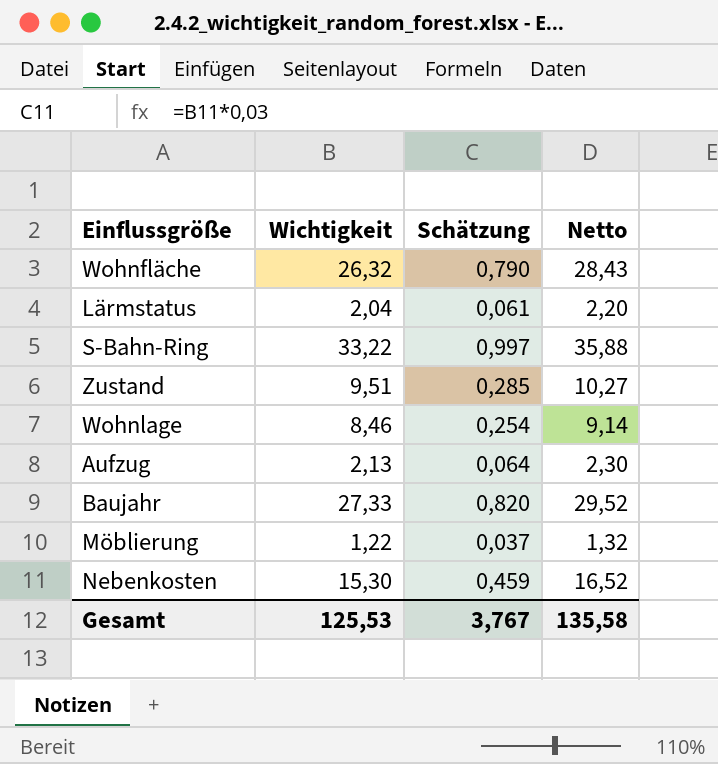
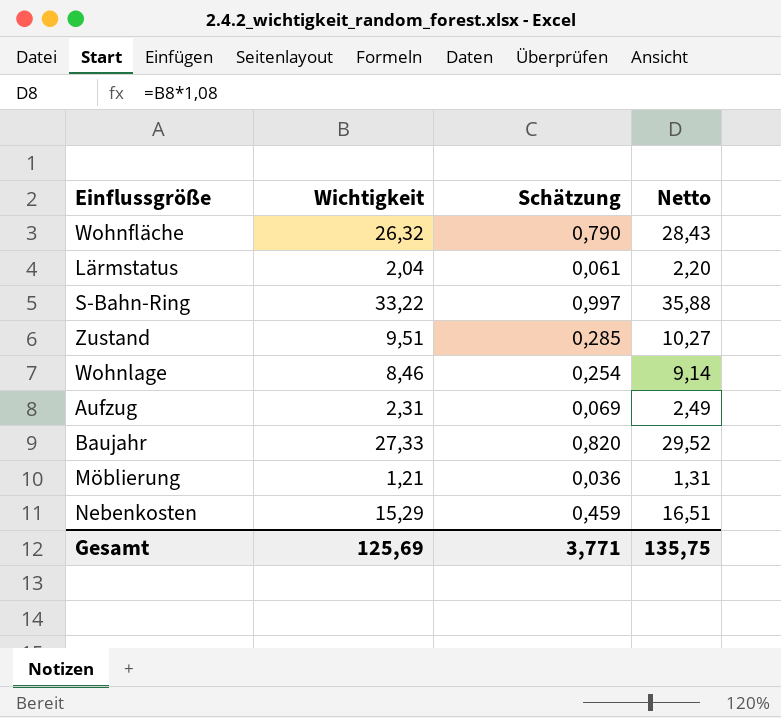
Aufzug | Wichtigkeit: 2,13 -> 2,31
Aufzug | Schätzung: 0,064 -> 0,069
Aufzug | Netto: 2,30 -> 2,49
Möblierung | Wichtigkeit: 1,22 -> 1,21
Möblierung | Schätzung: 0,037 -> 0,036
Möblierung | Netto: 1,32 -> 1,31
Nebenkosten | Wichtigkeit: 15,30 -> 15,29
Nebenkosten | Netto: 16,52 -> 16,51
Gesamt | Wichtigkeit: 125,53 -> 125,69
Gesamt | Schätzung: 3,767 -> 3,771
Gesamt | Netto: 135,58 -> 135,75

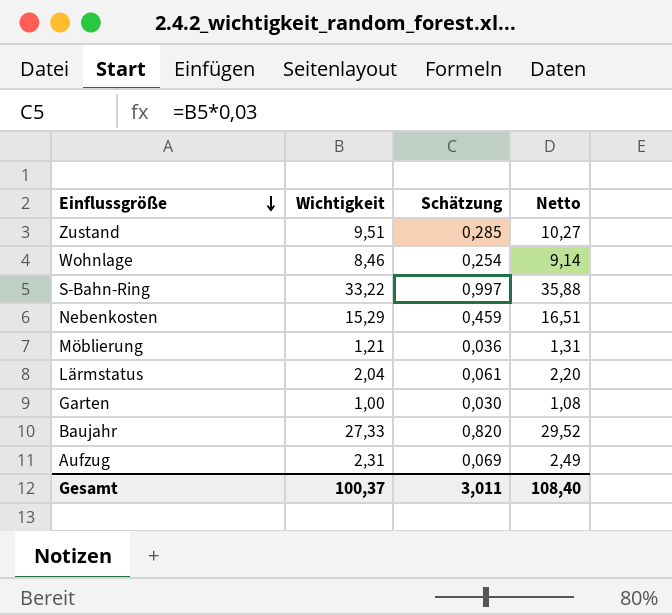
row order: none -> Einflussgröße descending
row Wohnfläche: 26,32 | 0,790 | 28,43 -> none
row Garten: none -> 1,00 | 0,030 | 1,08
Gesamt | Wichtigkeit: 125,69 -> 100,37
Gesamt | Schätzung: 3,771 -> 3,011
Gesamt | Netto: 135,75 -> 108,40

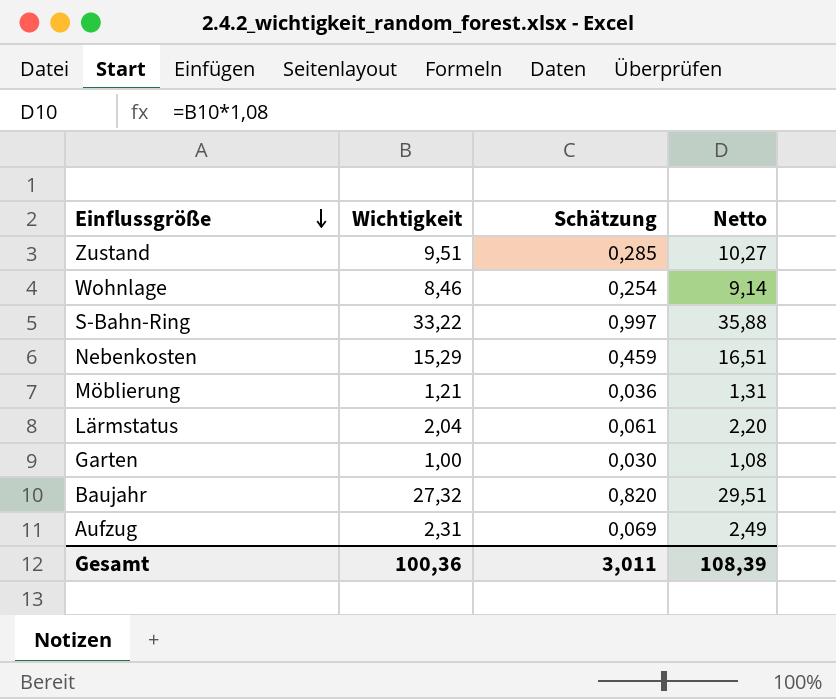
Baujahr | Wichtigkeit: 27,33 -> 27,32
Baujahr | Netto: 29,52 -> 29,51
Gesamt | Wichtigkeit: 100,37 -> 100,36
Gesamt | Netto: 108,40 -> 108,39

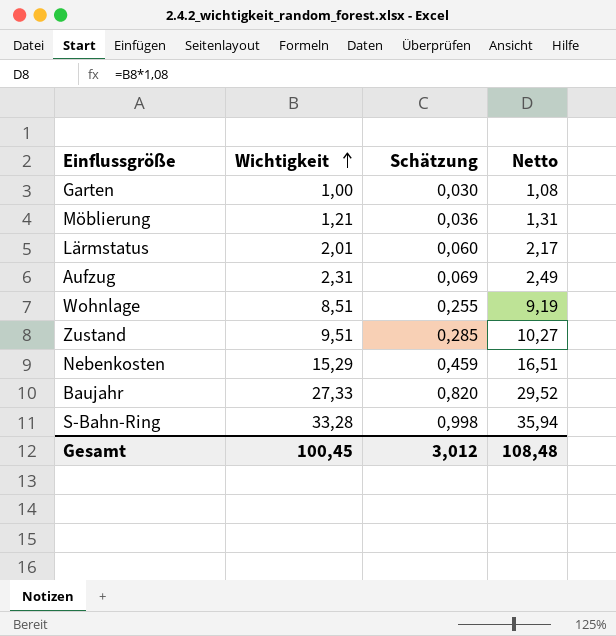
row order: Einflussgröße descending -> Wichtigkeit ascending
Lärmstatus | Wichtigkeit: 2,04 -> 2,01
Lärmstatus | Schätzung: 0,061 -> 0,060
Lärmstatus | Netto: 2,20 -> 2,17
Wohnlage | Wichtigkeit: 8,46 -> 8,51
Wohnlage | Schätzung: 0,254 -> 0,255
Wohnlage | Netto: 9,14 -> 9,19
Baujahr | Wichtigkeit: 27,32 -> 27,33
Baujahr | Netto: 29,51 -> 29,52
S-Bahn-Ring | Wichtigkeit: 33,22 -> 33,28
S-Bahn-Ring | Schätzung: 0,997 -> 0,998
S-Bahn-Ring | Netto: 35,88 -> 35,94
Gesamt | Wichtigkeit: 100,36 -> 100,45
Gesamt | Schätzung: 3,011 -> 3,012
Gesamt | Netto: 108,39 -> 108,48

